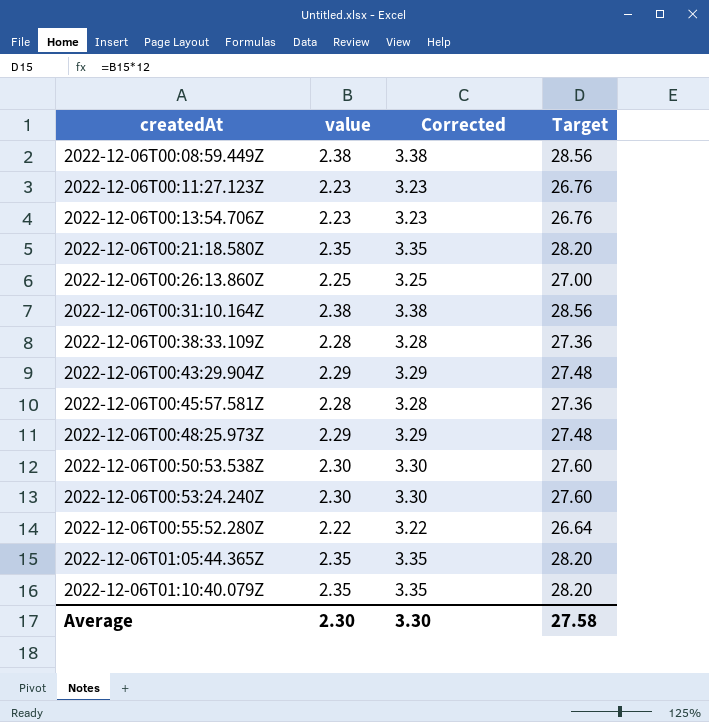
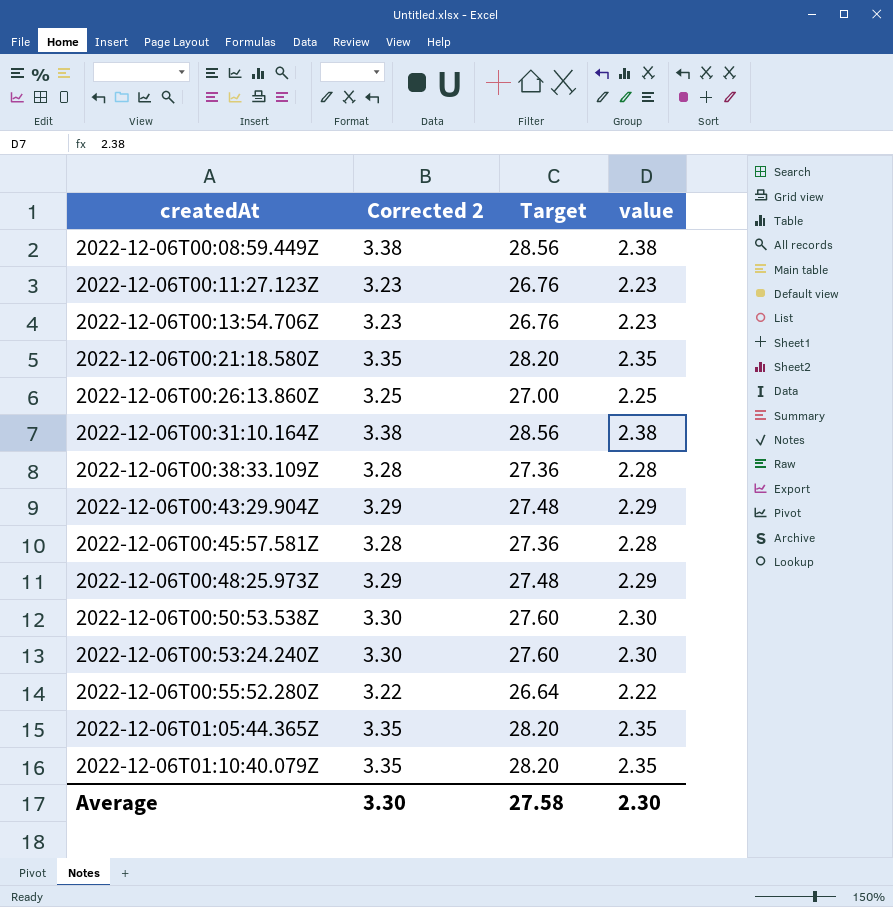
column name: Corrected -> Corrected 2
column value | position: 2 -> 4

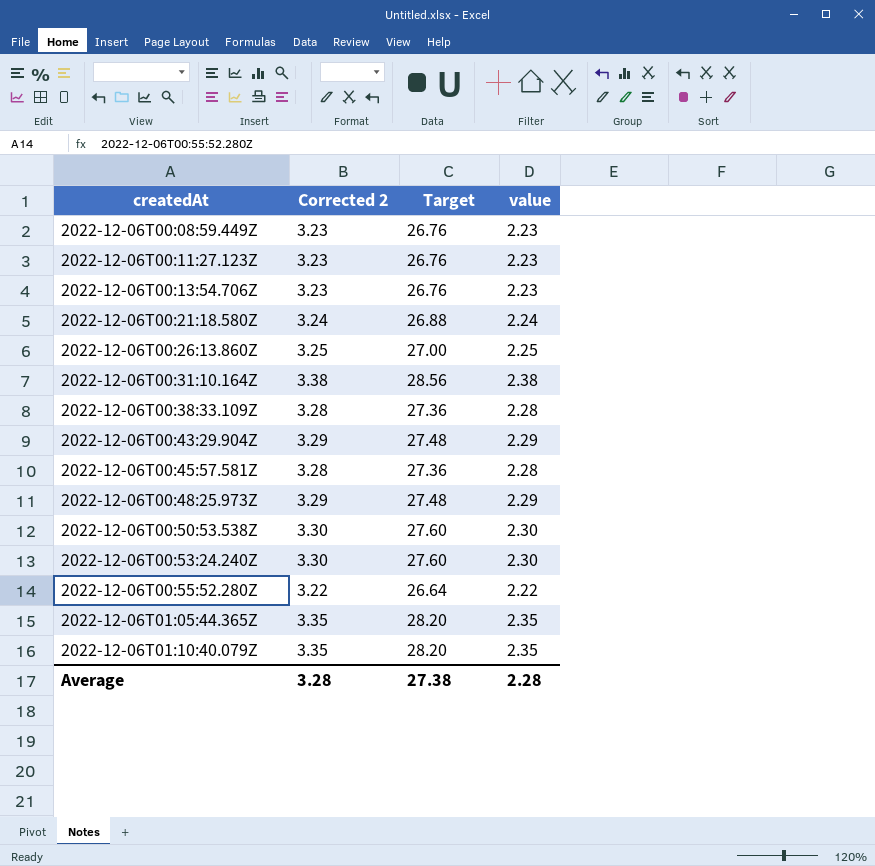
2022-12-06T00:08:59.449Z | Corrected 2: 3.38 -> 3.23
2022-12-06T00:08:59.449Z | Target: 28.56 -> 26.76
2022-12-06T00:08:59.449Z | value: 2.38 -> 2.23
2022-12-06T00:21:18.580Z | Corrected 2: 3.35 -> 3.24
2022-12-06T00:21:18.580Z | Target: 28.20 -> 26.88
2022-12-06T00:21:18.580Z | value: 2.35 -> 2.24
Average | Corrected 2: 3.30 -> 3.28
Average | Target: 27.58 -> 27.38
Average | value: 2.30 -> 2.28

